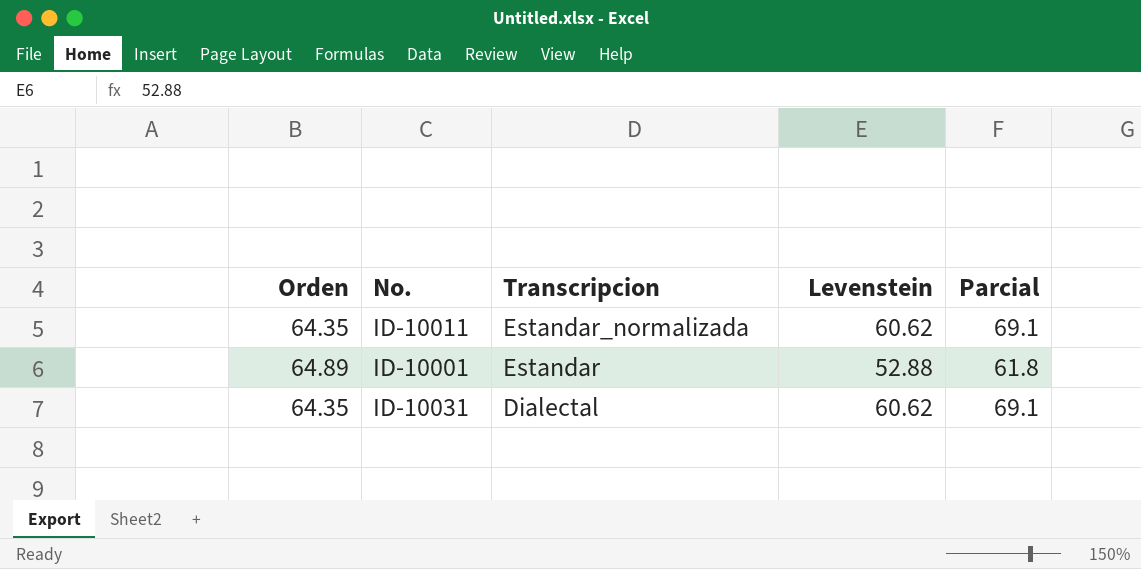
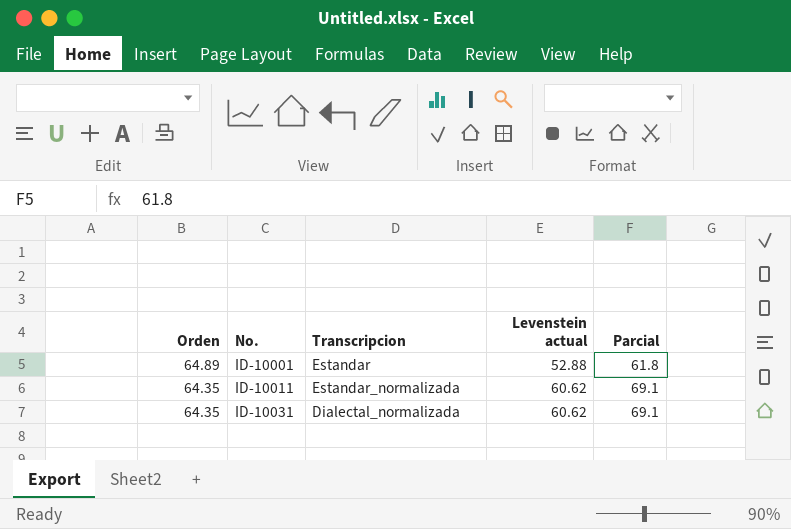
row order: Transcripcion descending -> Orden descending
column name: Levenstein -> Levenstein actual
ID-10031 | Transcripcion: Dialectal -> Dialectal_normalizada

